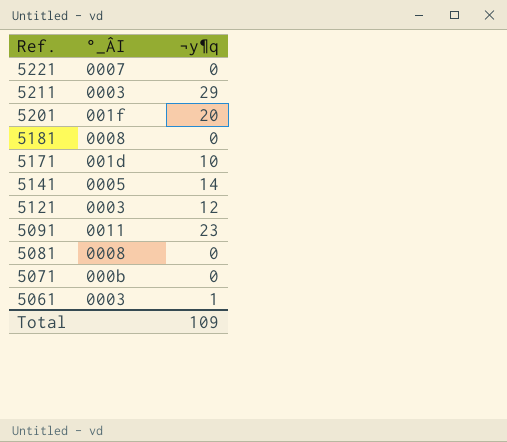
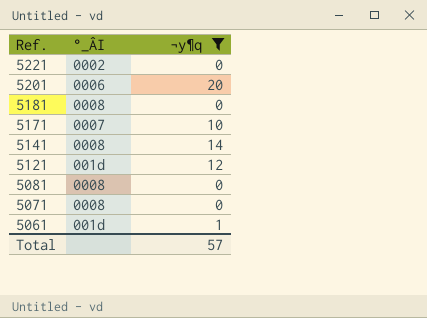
filter: none -> ¬y¶q <= 20
5221 | °_ÂI: 0007 -> 0002
5201 | °_ÂI: 001f -> 0006
5171 | °_ÂI: 001d -> 0007
5141 | °_ÂI: 0005 -> 0008
5121 | °_ÂI: 0003 -> 001d
5071 | °_ÂI: 000b -> 0008
5061 | °_ÂI: 0003 -> 001d
Total | ¬y¶q: 109 -> 57

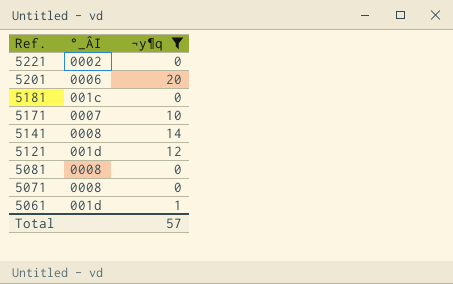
5181 | °_ÂI: 0008 -> 001c

